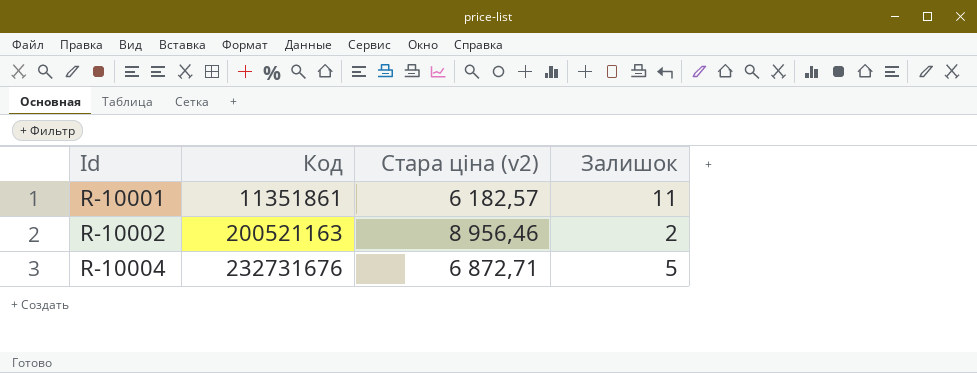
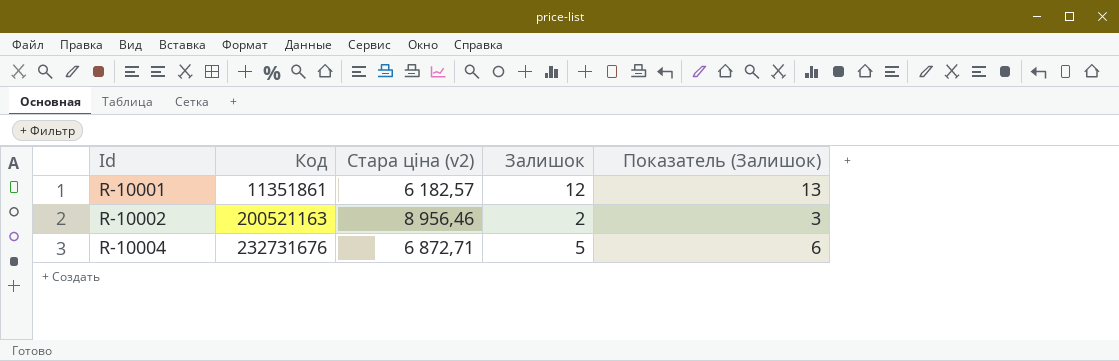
column Показатель (Залишок) | formula: none -> [Залишок] + 1
R-10001 | Залишок: 11 -> 12

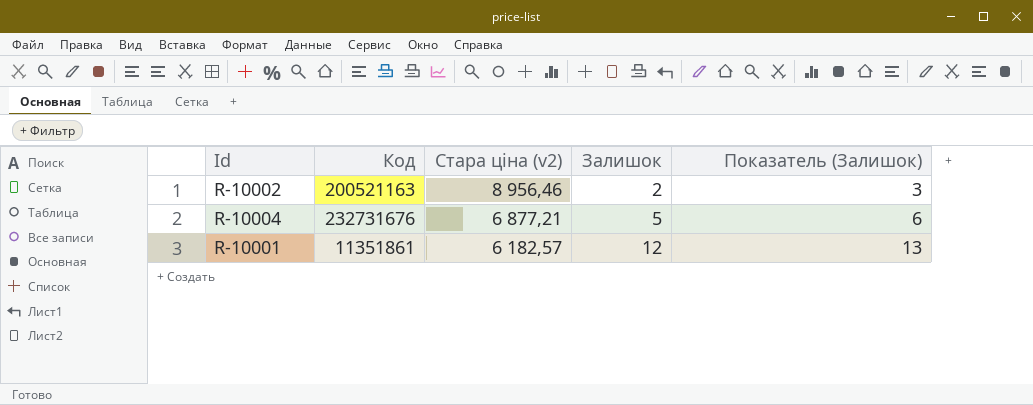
row order: Id ascending -> Стара ціна (v2) descending
R-10004 | Стара ціна (v2): 6 872,71 -> 6 877,21

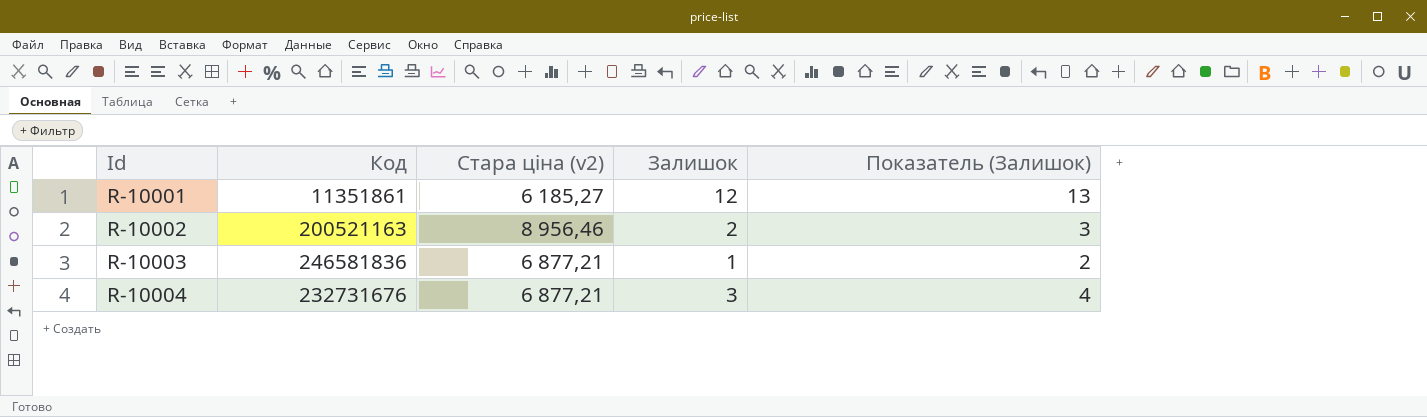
row order: Стара ціна (v2) descending -> Id ascending
R-10001 | Стара ціна (v2): 6 182,57 -> 6 185,27
row R-10003: none -> 246581836 | 6 877,21 | 1 | 2
R-10004 | Залишок: 5 -> 3
R-10004 | Показатель (Залишок): 6 -> 4

